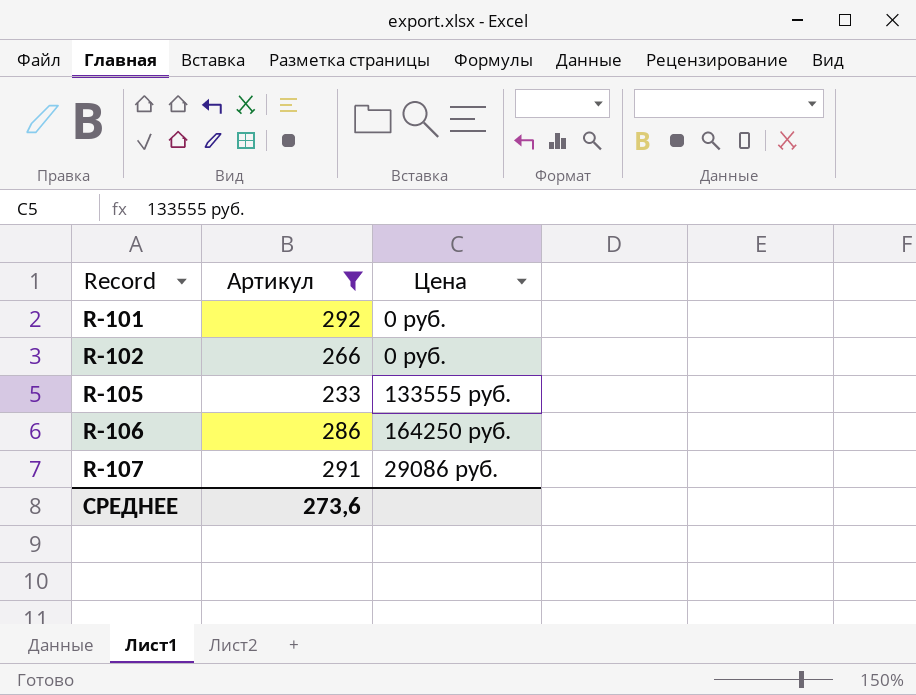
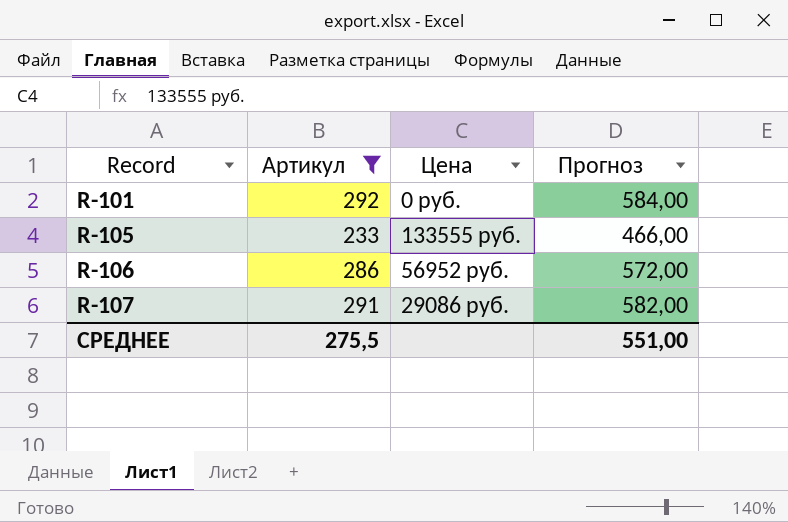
column Прогноз | formula: none -> [Артикул] * 2
row R-102: 266 | 0 руб. -> none
R-106 | Цена: 164250 руб. -> 56952 руб.
СРЕДНЕЕ | Артикул: 273,6 -> 275,5

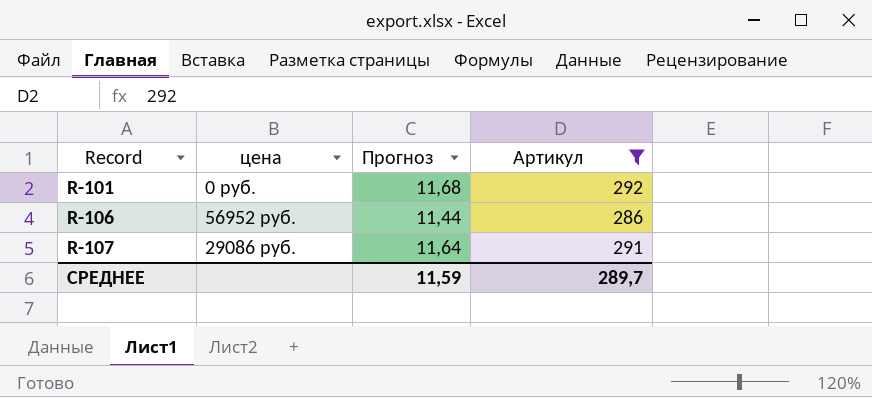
column name: Цена -> цена
column Прогноз | formula: [Артикул] * 2 -> [Артикул] * 0,04
column Артикул | position: 2 -> 4
row R-105: 233 | 133555 руб. | 466,00 -> none
СРЕДНЕЕ | Прогноз: 551,00 -> 11,59
СРЕДНЕЕ | Артикул: 275,5 -> 289,7

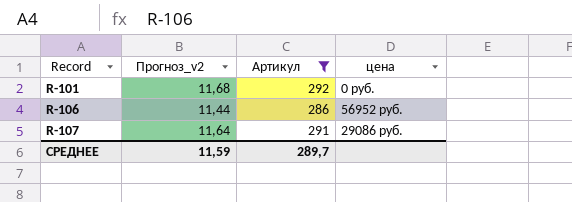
column name: Прогноз -> Прогноз_v2
column цена | position: 2 -> 4

